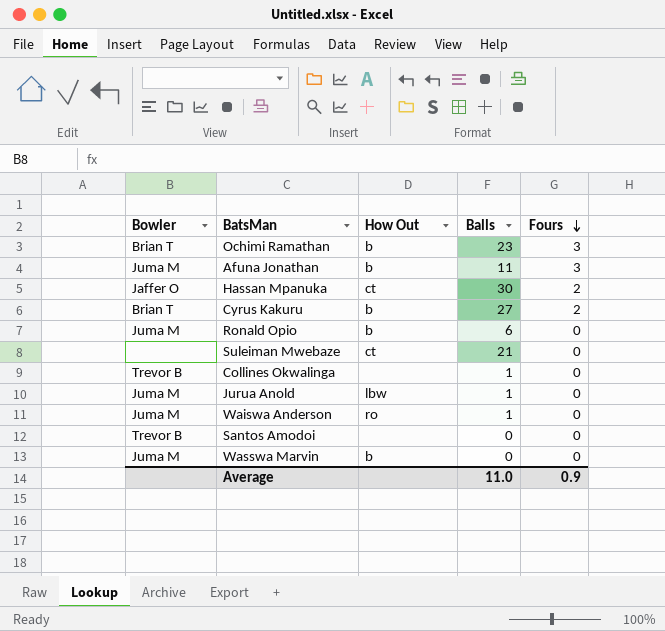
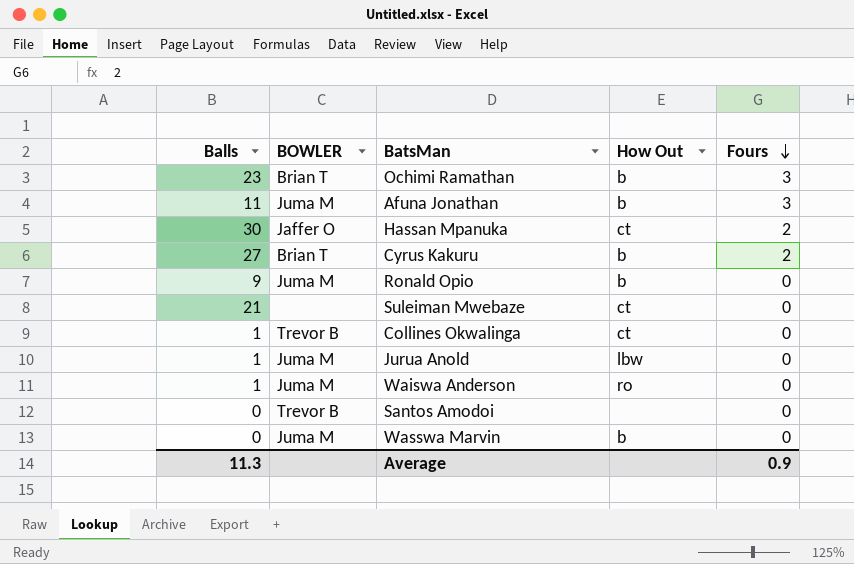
column Balls | position: 4 -> 1
column name: Bowler -> BOWLER
Ronald Opio | Balls: 6 -> 9
Collines Okwalinga | How Out: none -> ct
Average | Balls: 11.0 -> 11.3

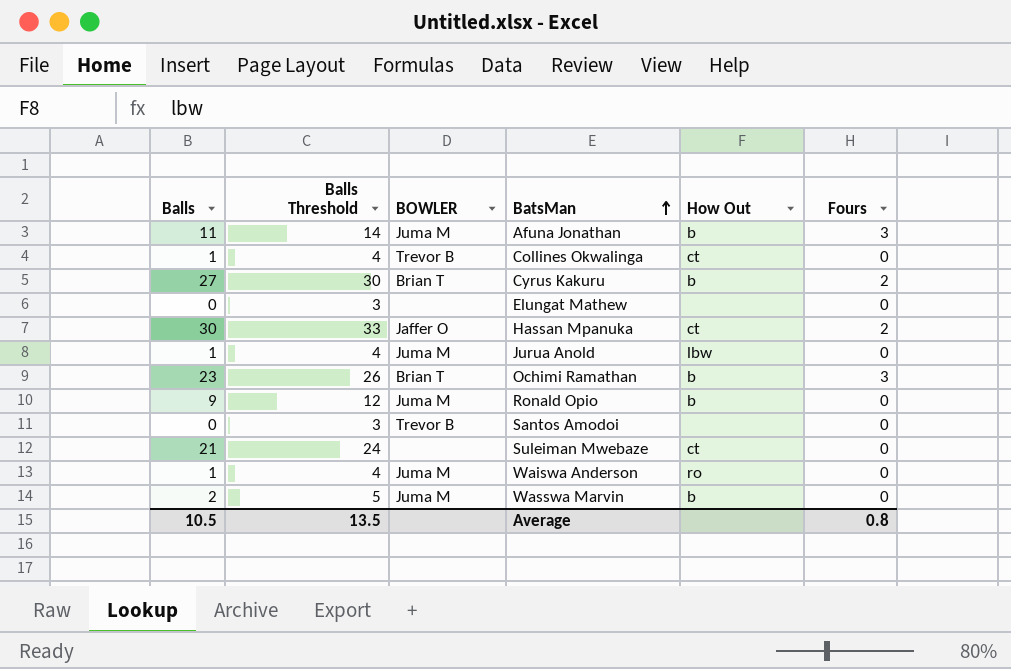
row order: Fours descending -> BatsMan ascending
column Balls Threshold | formula: none -> [Balls] + 3
row Elungat Mathew: none -> 0 | 3 | none | none | 0
Wasswa Marvin | Balls: 0 -> 2
Average | Balls: 11.3 -> 10.5
Average | Fours: 0.9 -> 0.8

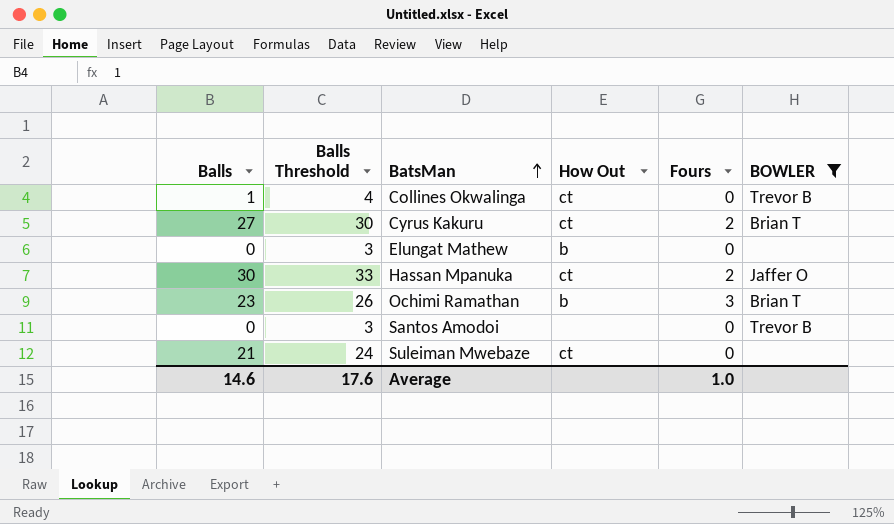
filter: none -> BOWLER != Juma M
column BOWLER | position: 3 -> 6
Cyrus Kakuru | How Out: b -> ct
Elungat Mathew | How Out: none -> b
Average | Balls: 10.5 -> 14.6
Average | Balls Threshold: 13.5 -> 17.6
Average | Fours: 0.8 -> 1.0

